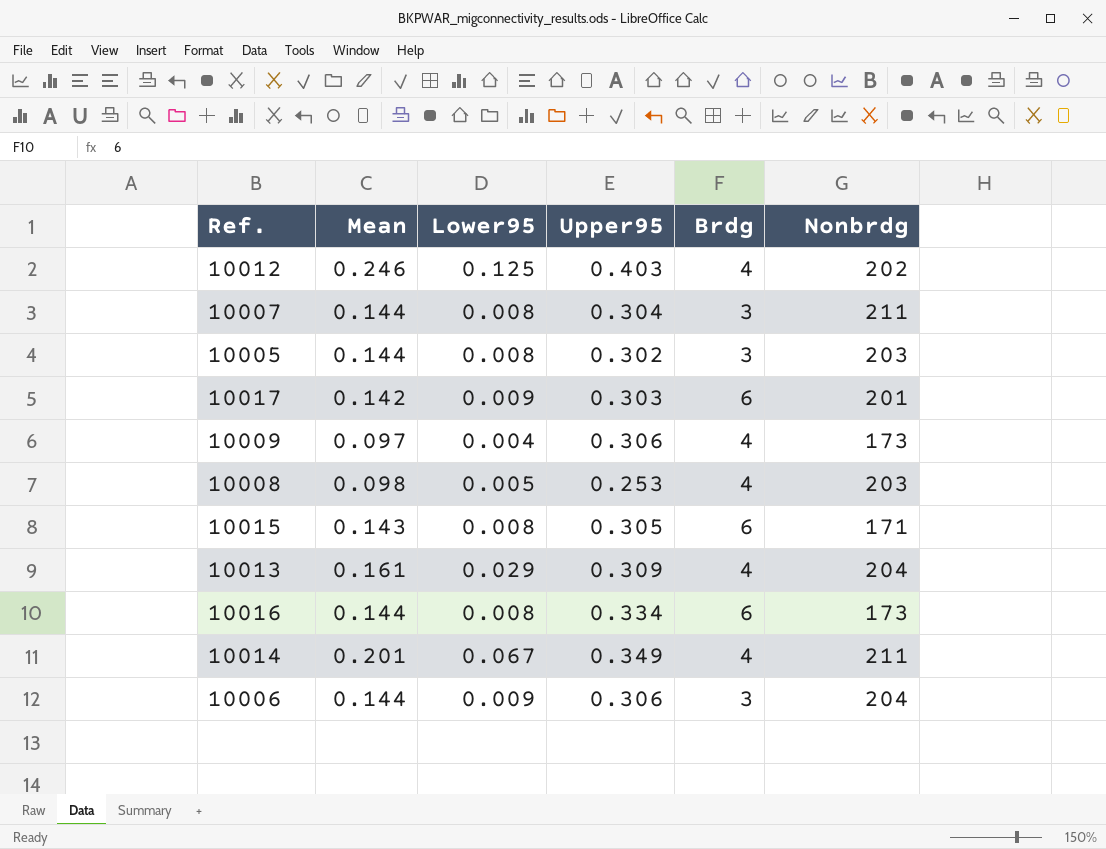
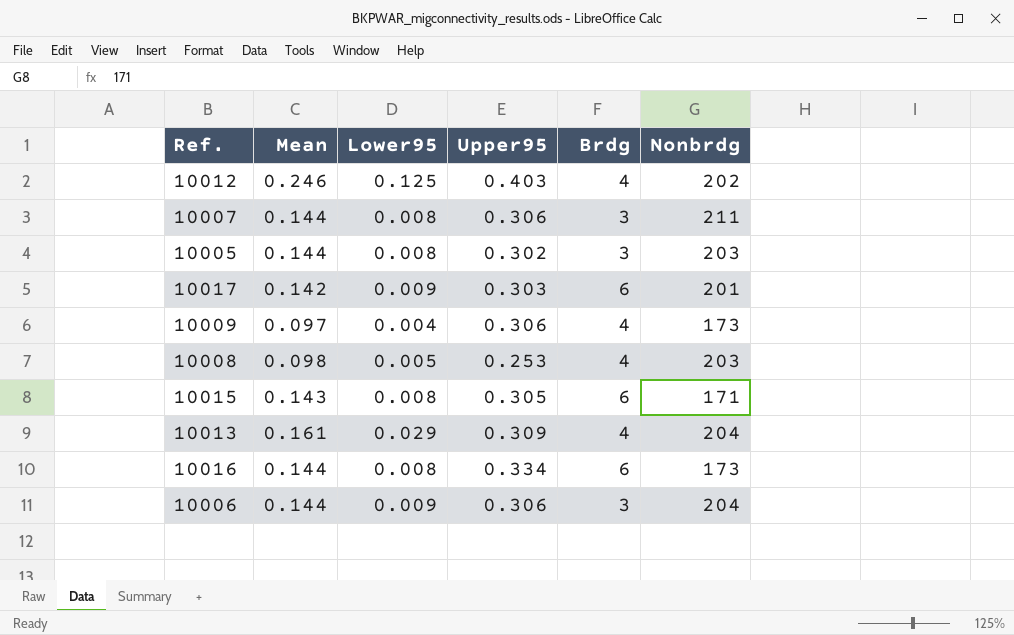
row 10014: 0.201 | 0.067 | 0.349 | 4 | 211 -> none
10007 | Upper95: 0.304 -> 0.306

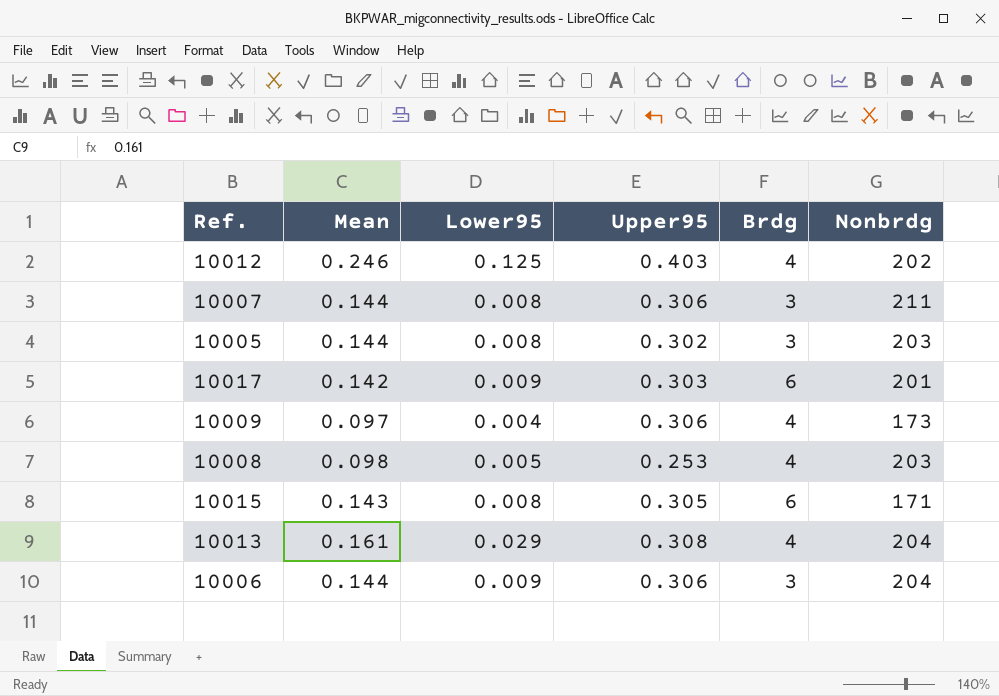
row 10016: 0.144 | 0.008 | 0.334 | 6 | 173 -> none
10013 | Upper95: 0.309 -> 0.308

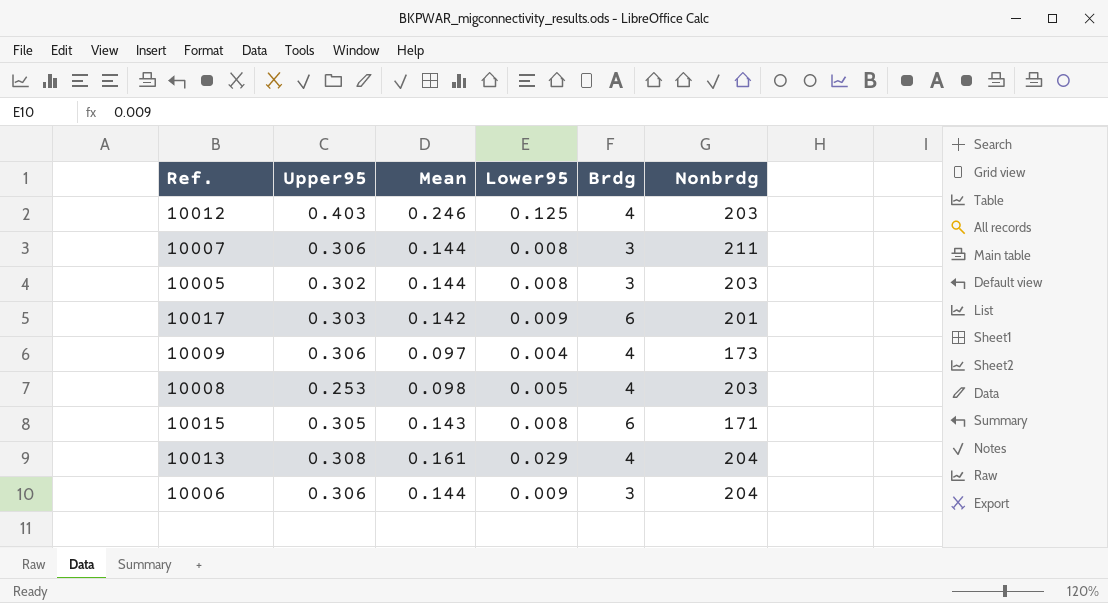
column Upper95 | position: 4 -> 2
10012 | Nonbrdg: 202 -> 203

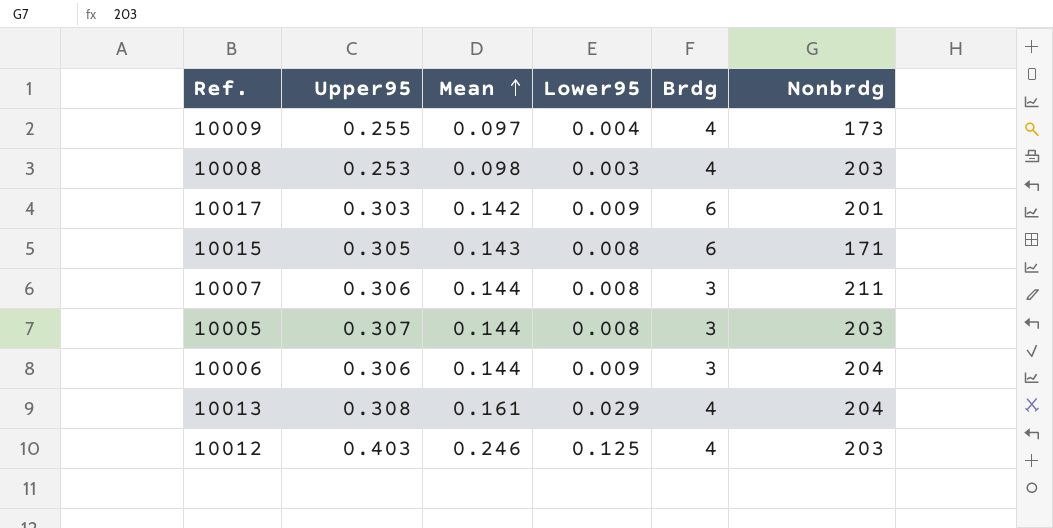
row order: none -> Mean ascending
10009 | Upper95: 0.306 -> 0.255
10008 | Lower95: 0.005 -> 0.003
10005 | Upper95: 0.302 -> 0.307

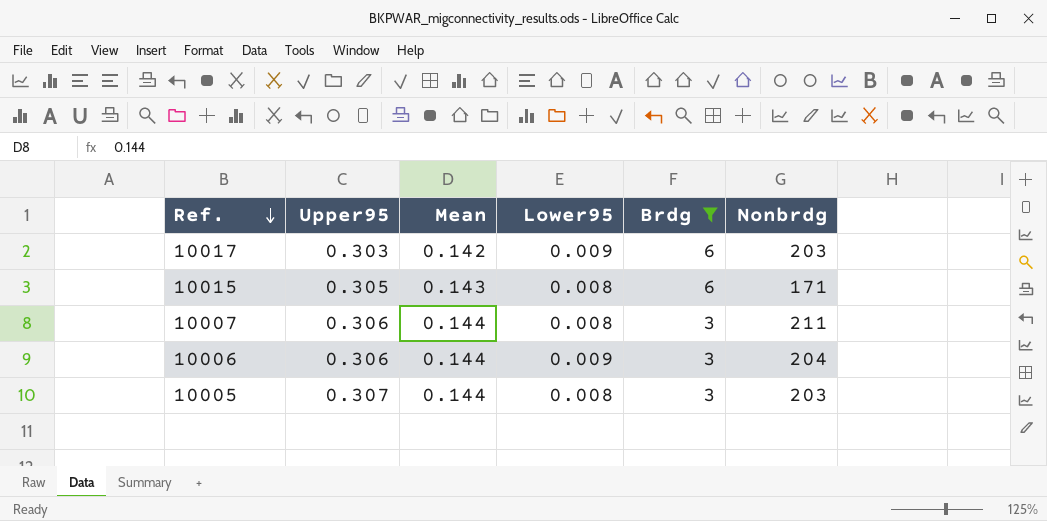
filter: none -> Brdg != 4
row order: Mean ascending -> Ref. descending
10017 | Nonbrdg: 201 -> 203

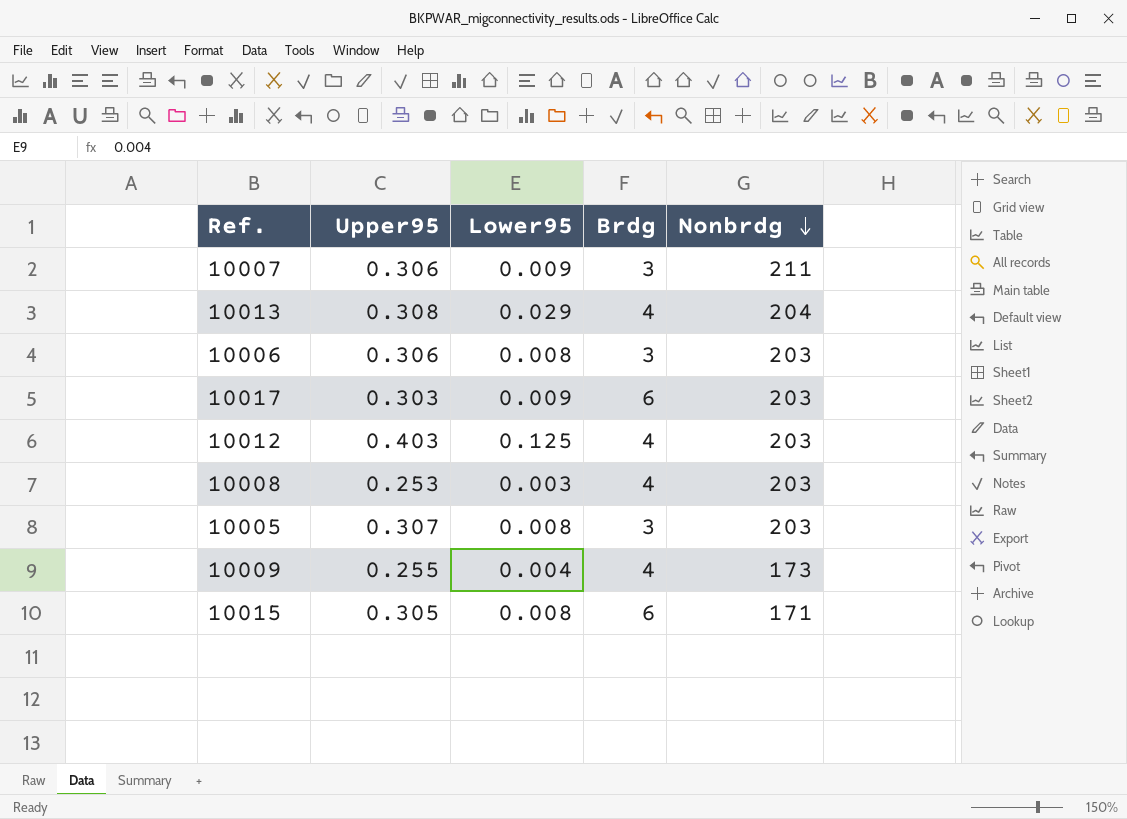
filter: Brdg != 4 -> none
row order: Ref. descending -> Nonbrdg descending
column Mean | position: 3 -> none
10007 | Lower95: 0.008 -> 0.009
10006 | Lower95: 0.009 -> 0.008
10006 | Nonbrdg: 204 -> 203

